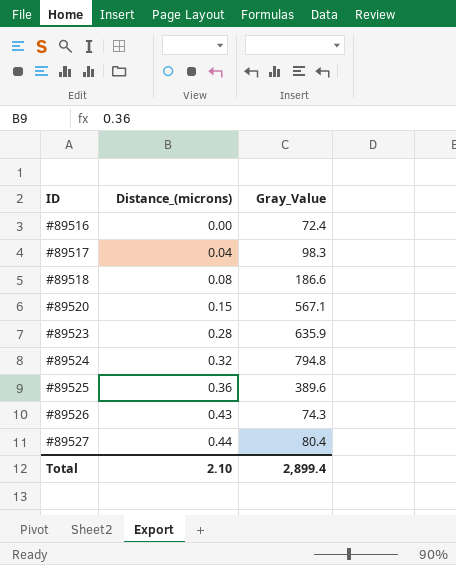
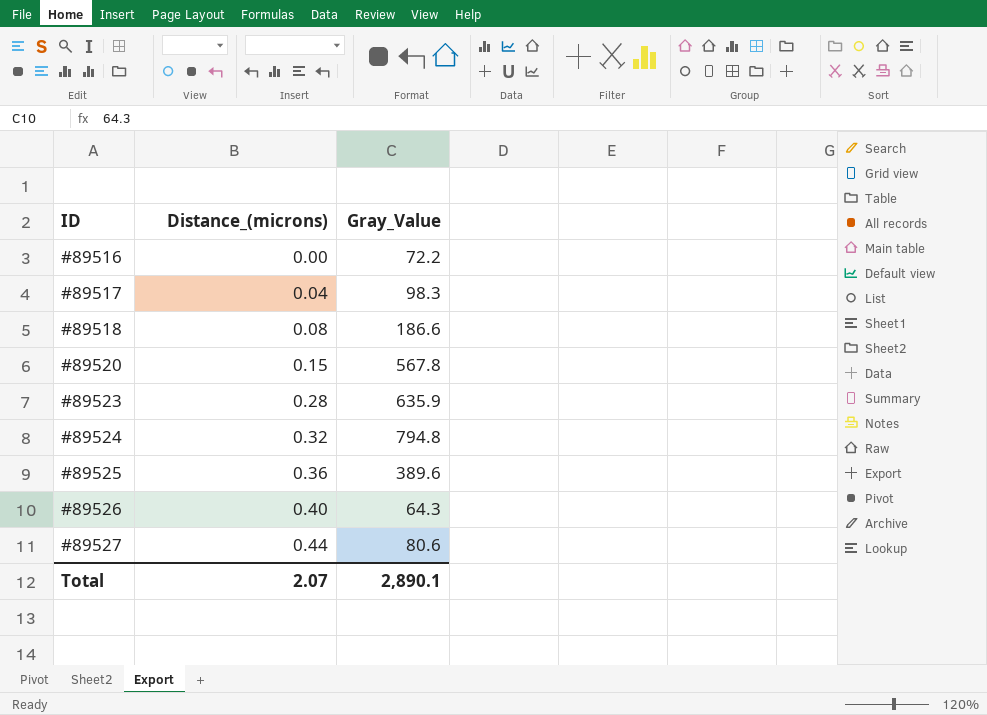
#89516 | Gray_Value: 72.4 -> 72.2
#89520 | Gray_Value: 567.1 -> 567.8
#89526 | Distance_(microns): 0.43 -> 0.40
#89526 | Gray_Value: 74.3 -> 64.3
#89527 | Gray_Value: 80.4 -> 80.6
Total | Distance_(microns): 2.10 -> 2.07
Total | Gray_Value: 2,899.4 -> 2,890.1

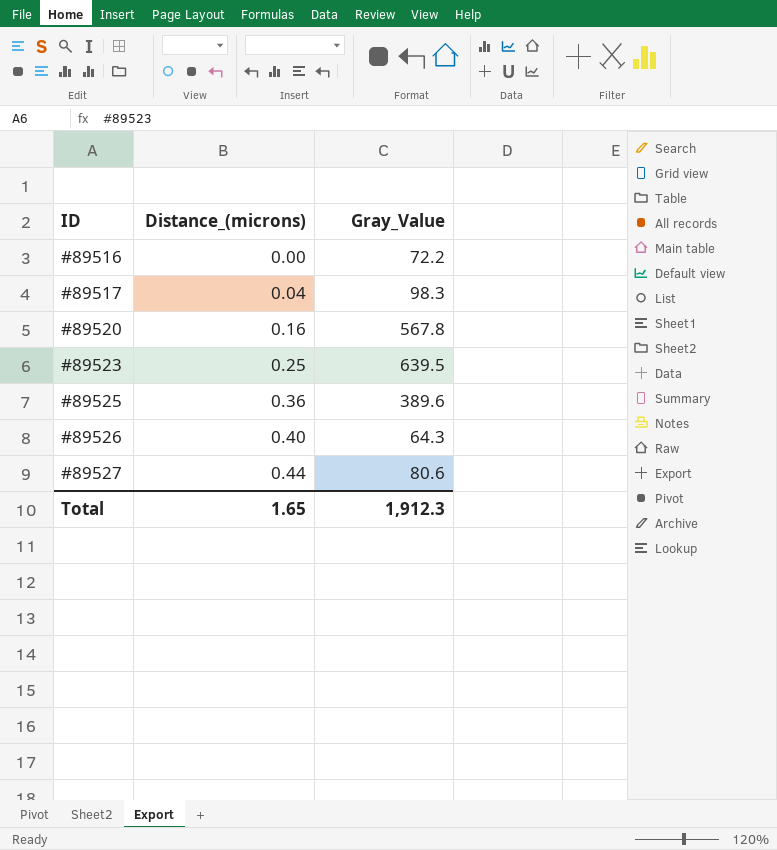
row #89518: 0.08 | 186.6 -> none
row #89524: 0.32 | 794.8 -> none
#89520 | Distance_(microns): 0.15 -> 0.16
#89523 | Distance_(microns): 0.28 -> 0.25
#89523 | Gray_Value: 635.9 -> 639.5
Total | Distance_(microns): 2.07 -> 1.65
Total | Gray_Value: 2,890.1 -> 1,912.3

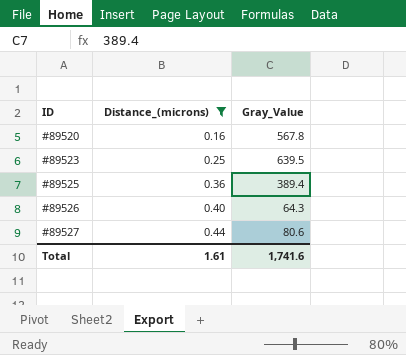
filter: none -> Distance_(microns) >= 0.16
#89525 | Gray_Value: 389.6 -> 389.4
Total | Distance_(microns): 1.65 -> 1.61
Total | Gray_Value: 1,912.3 -> 1,741.6

